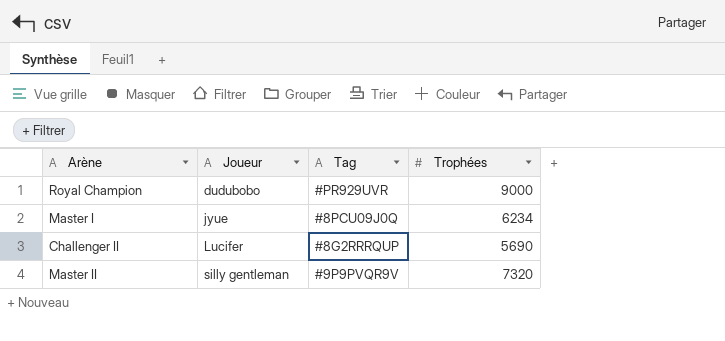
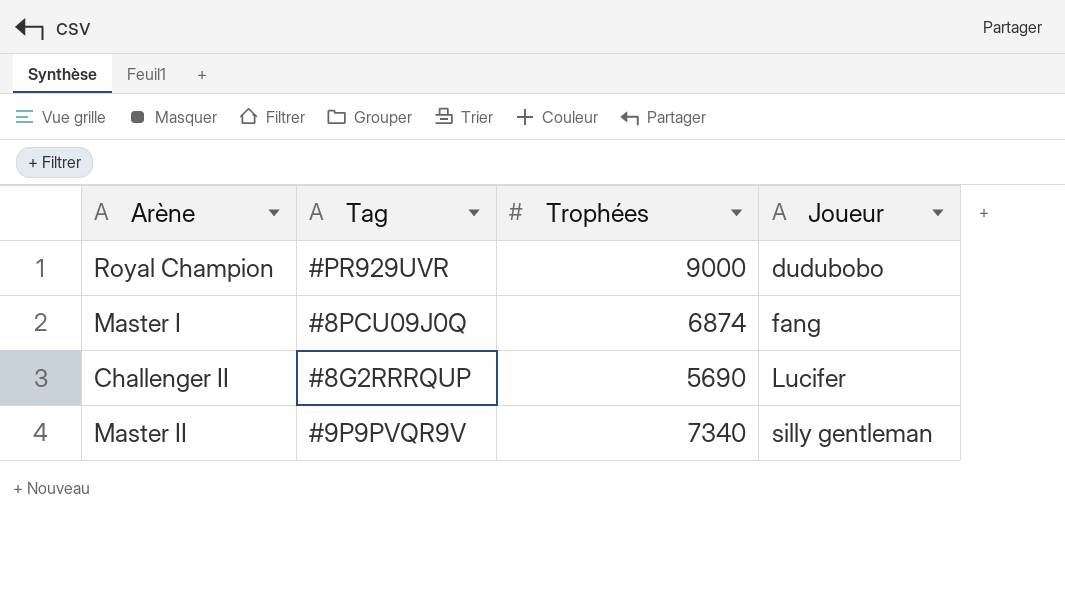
column Joueur | position: 2 -> 4
Master I | Trophées: 6234 -> 6874
Master I | Joueur: jyue -> fang
Master II | Trophées: 7320 -> 7340

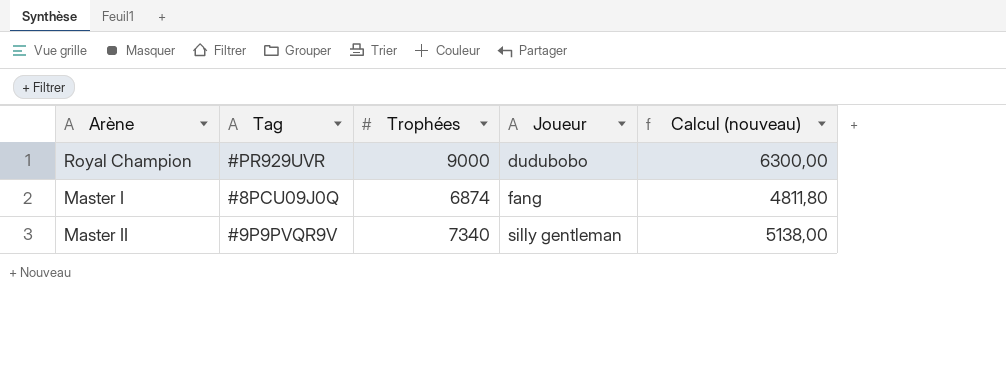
column Calcul (nouveau) | formula: none -> [Trophées] * 0,7
row Challenger II: #8G2RRRQUP | 5690 | Lucifer -> none

